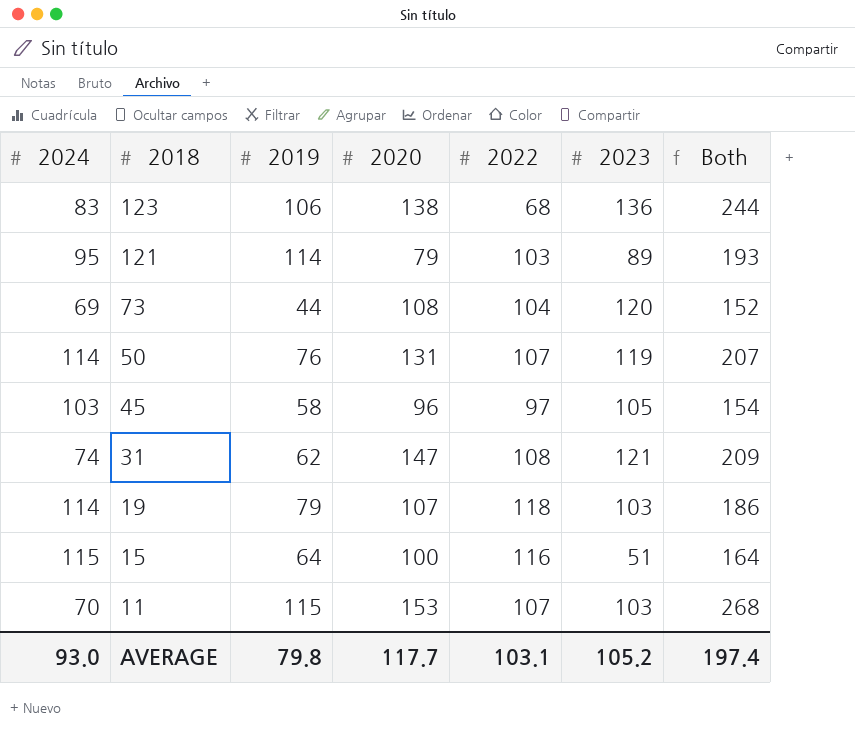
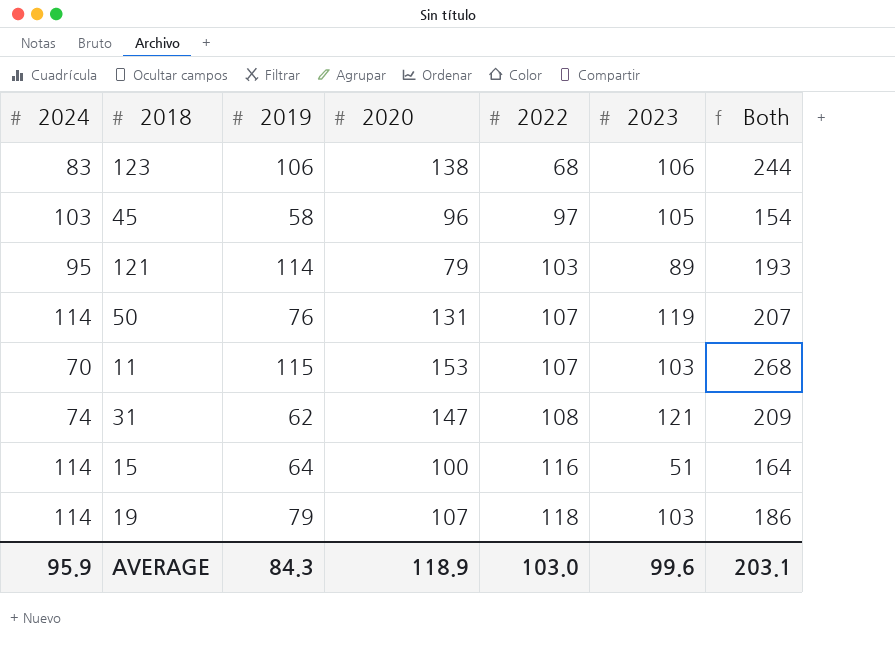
row order: 2018 descending -> 2022 ascending
row 73: 69 | 44 | 108 | 104 | 120 | 152 -> none
123 | 2023: 136 -> 106
15 | 2024: 115 -> 114
AVERAGE | 2024: 93.0 -> 95.9
AVERAGE | 2019: 79.8 -> 84.3
AVERAGE | 2020: 117.7 -> 118.9
AVERAGE | 2022: 103.1 -> 103.0
AVERAGE | 2023: 105.2 -> 99.6
AVERAGE | Both: 197.4 -> 203.1

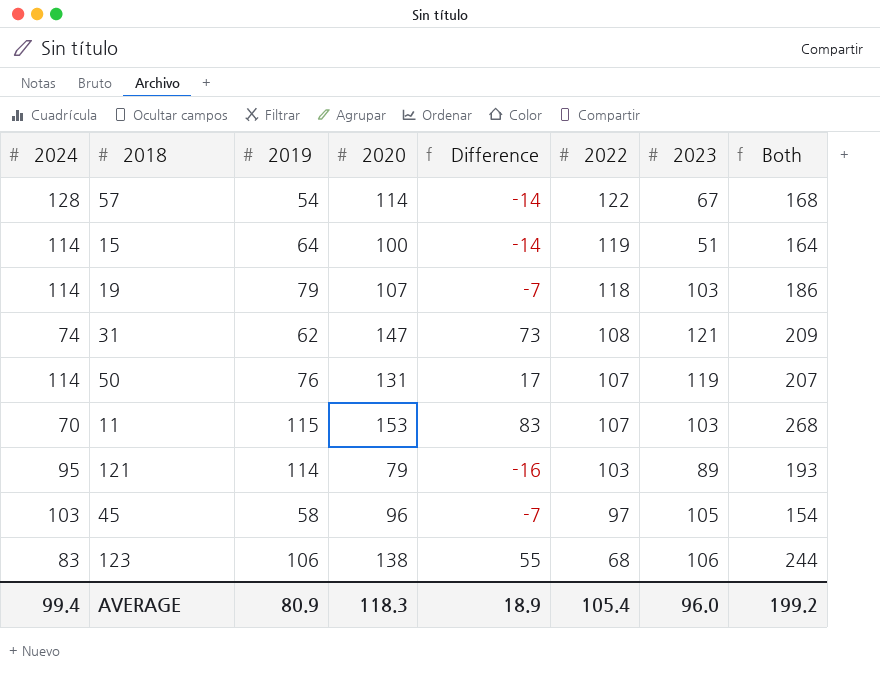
row order: 2022 ascending -> 2022 descending
column Difference | formula: none -> [2020] - [2024]
row 57: none -> 128 | 54 | 114 | -14 | 122 | 67 | 168
15 | 2022: 116 -> 119
AVERAGE | 2024: 95.9 -> 99.4
AVERAGE | 2019: 84.3 -> 80.9
AVERAGE | 2020: 118.9 -> 118.3
AVERAGE | 2022: 103.0 -> 105.4
AVERAGE | 2023: 99.6 -> 96.0
AVERAGE | Both: 203.1 -> 199.2

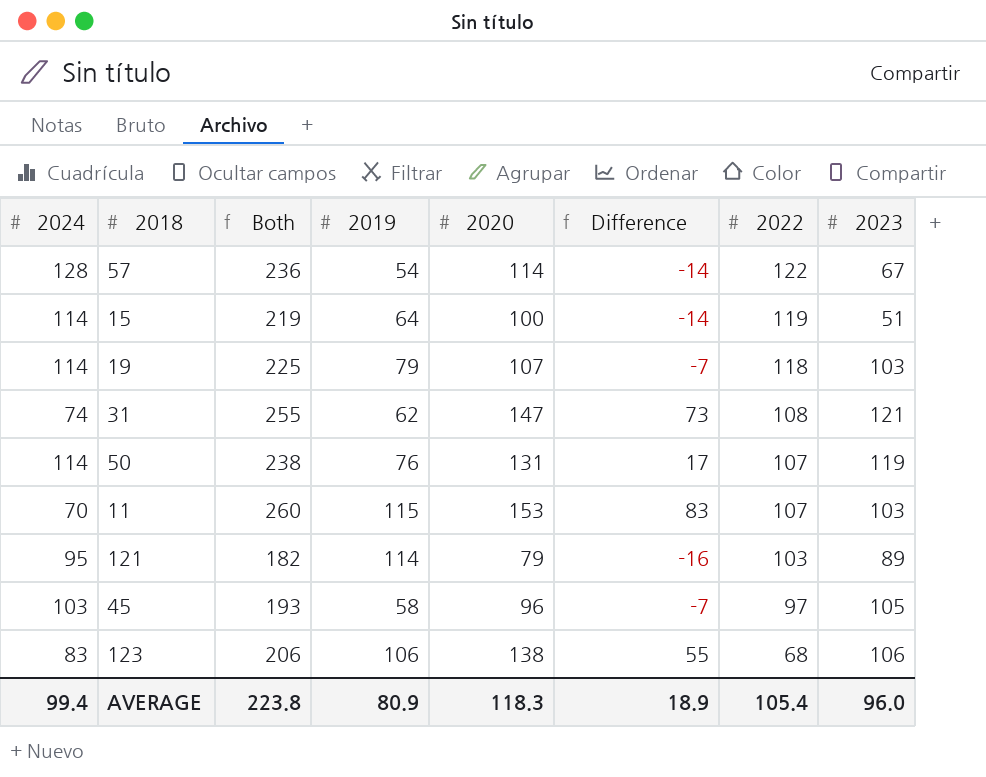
column Both | formula: [2019] + [2020] -> [2020] + [2022]
column Both | position: 8 -> 3
AVERAGE | Both: 199.2 -> 223.8

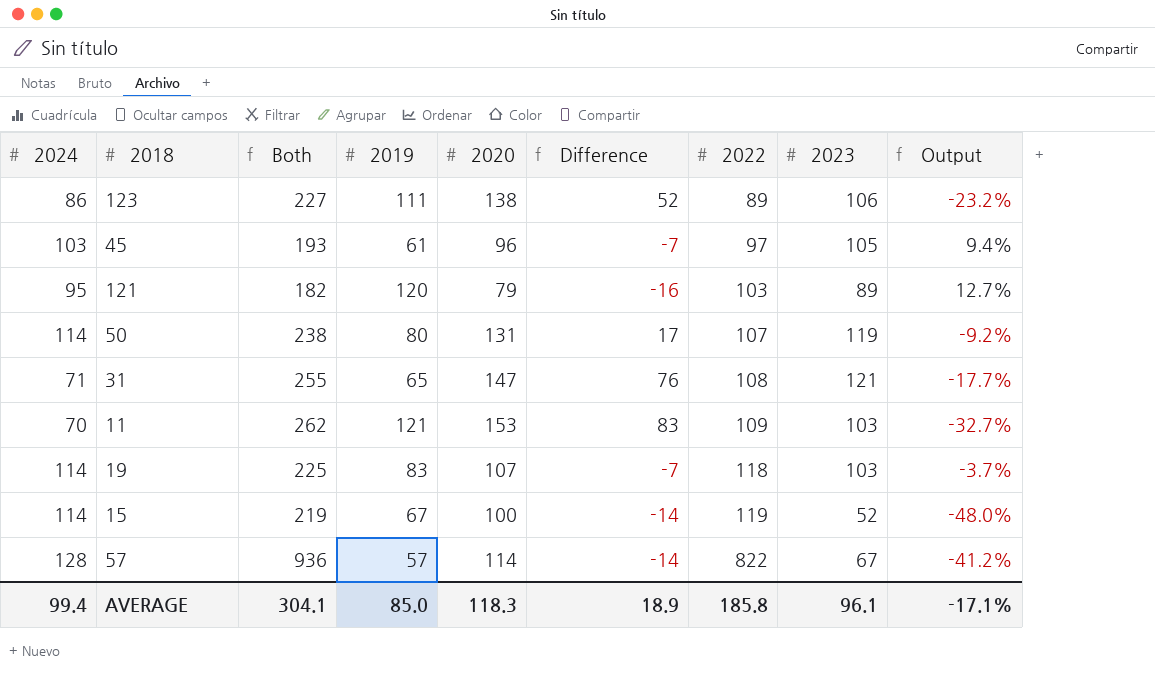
row order: 2022 descending -> 2022 ascending
column Output | formula: none -> ([2023] - [2020]) / [2020]
123 | 2024: 83 -> 86
123 | Both: 206 -> 227
123 | 2019: 106 -> 111
123 | Difference: 55 -> 52
123 | 2022: 68 -> 89
45 | 2019: 58 -> 61
121 | 2019: 114 -> 120
50 | 2019: 76 -> 80
31 | 2024: 74 -> 71
31 | 2019: 62 -> 65
31 | Difference: 73 -> 76
11 | Both: 260 -> 262
11 | 2019: 115 -> 121
11 | 2022: 107 -> 109
19 | 2019: 79 -> 83
15 | 2019: 64 -> 67
15 | 2023: 51 -> 52
57 | Both: 236 -> 936
57 | 2019: 54 -> 57
57 | 2022: 122 -> 822
AVERAGE | Both: 223.8 -> 304.1
AVERAGE | 2019: 80.9 -> 85.0
AVERAGE | 2022: 105.4 -> 185.8
AVERAGE | 2023: 96.0 -> 96.1

